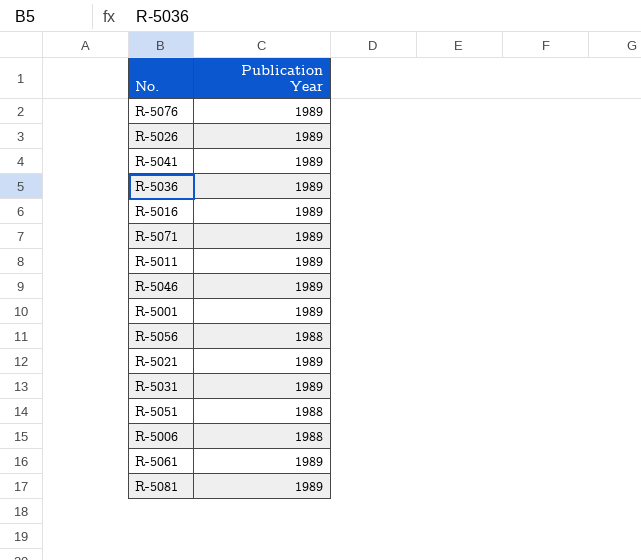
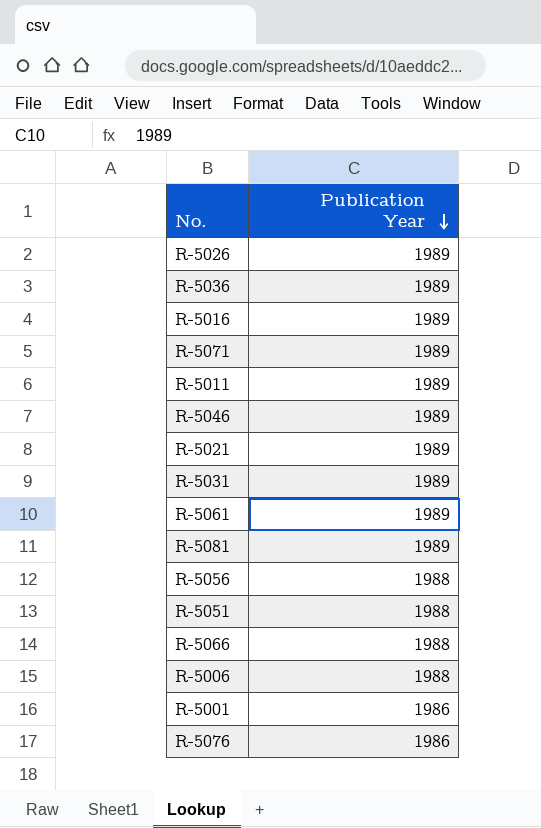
row order: none -> Publication Year descending
row R-5041: 1989 -> none
row R-5066: none -> 1988
R-5001 | Publication Year: 1989 -> 1986
R-5076 | Publication Year: 1989 -> 1986

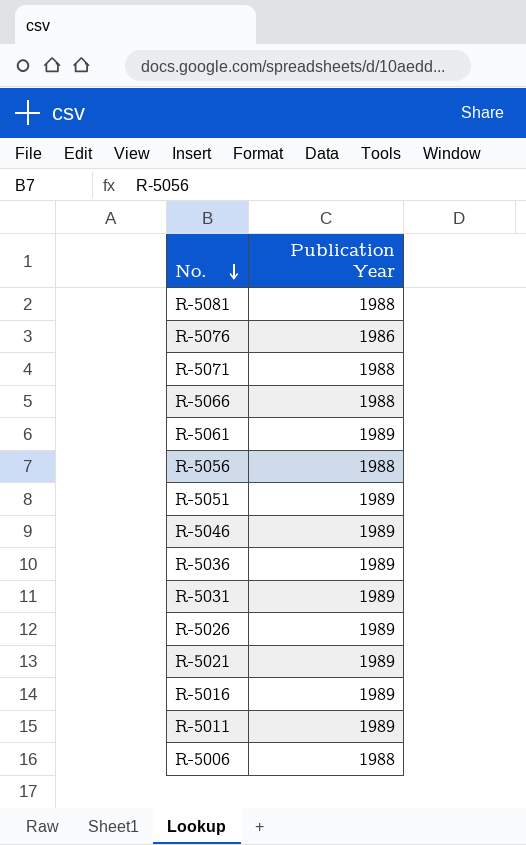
row order: Publication Year descending -> No. descending
row R-5001: 1986 -> none
R-5081 | Publication Year: 1989 -> 1988
R-5071 | Publication Year: 1989 -> 1988
R-5051 | Publication Year: 1988 -> 1989

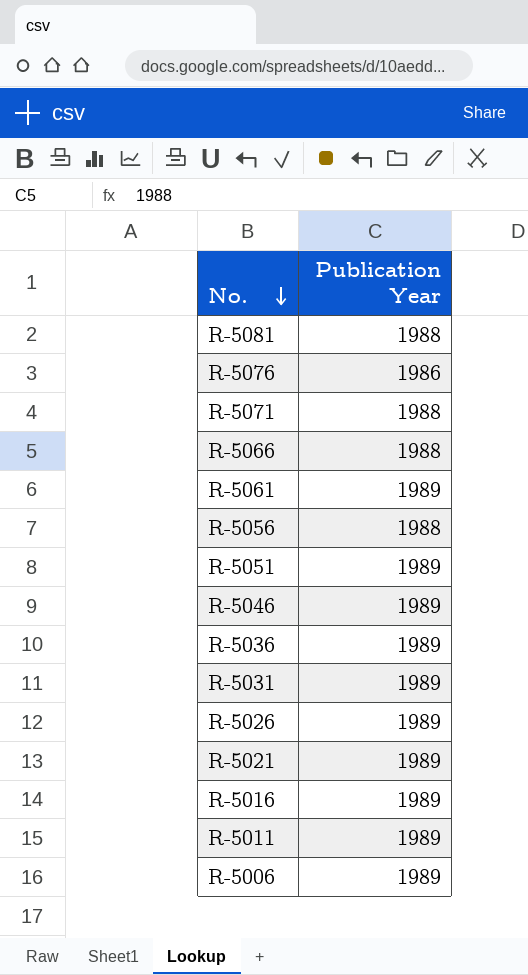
R-5006 | Publication Year: 1988 -> 1989

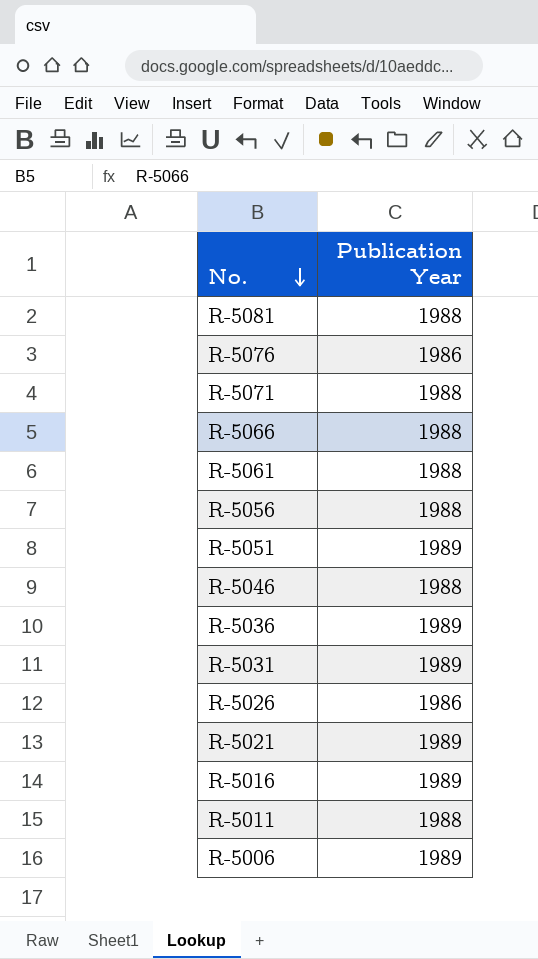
R-5061 | Publication Year: 1989 -> 1988
R-5046 | Publication Year: 1989 -> 1988
R-5026 | Publication Year: 1989 -> 1986
R-5011 | Publication Year: 1989 -> 1988

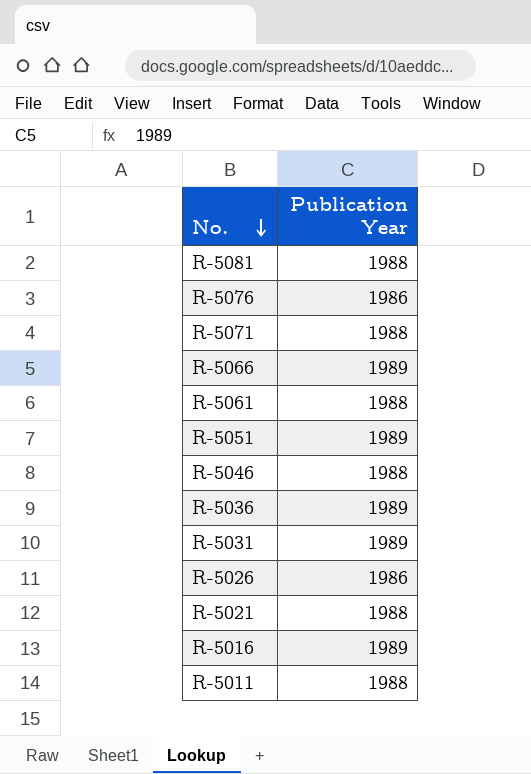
row R-5056: 1988 -> none
row R-5006: 1989 -> none
R-5066 | Publication Year: 1988 -> 1989
R-5021 | Publication Year: 1989 -> 1988

